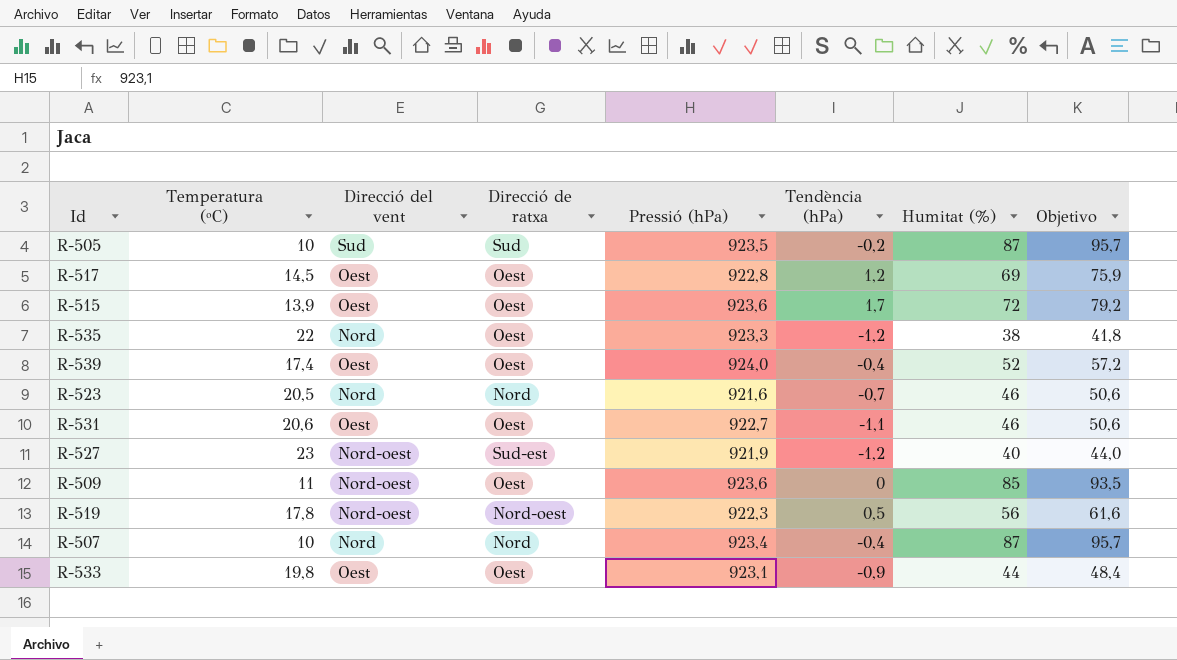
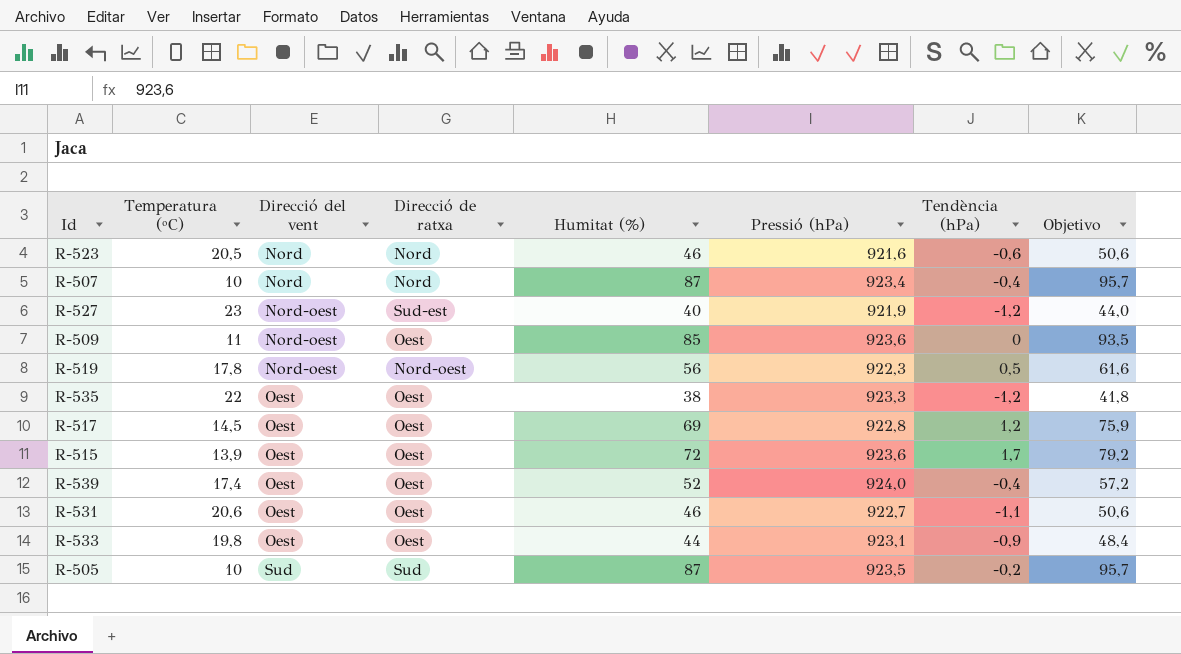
row order: none -> Direcció del vent ascending
column Humitat (%) | position: 7 -> 5
R-523 | Tendència (hPa): -0,7 -> -0,6
R-535 | Direcció del vent: Nord -> Oest

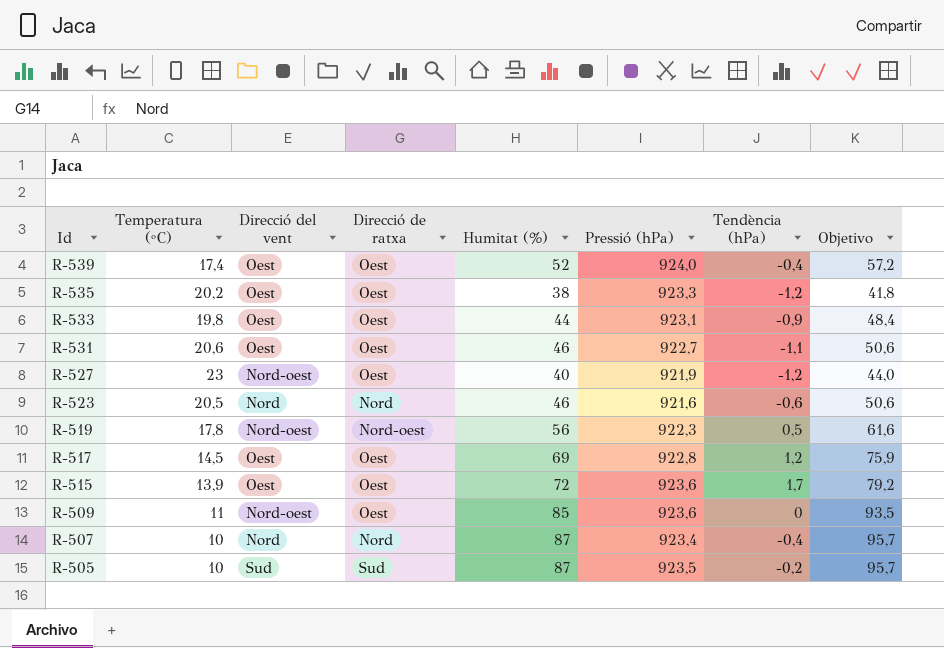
row order: Direcció del vent ascending -> Id descending
R-535 | Temperatura (ºC): 22 -> 20,2
R-527 | Direcció de ratxa: Sud-est -> Oest

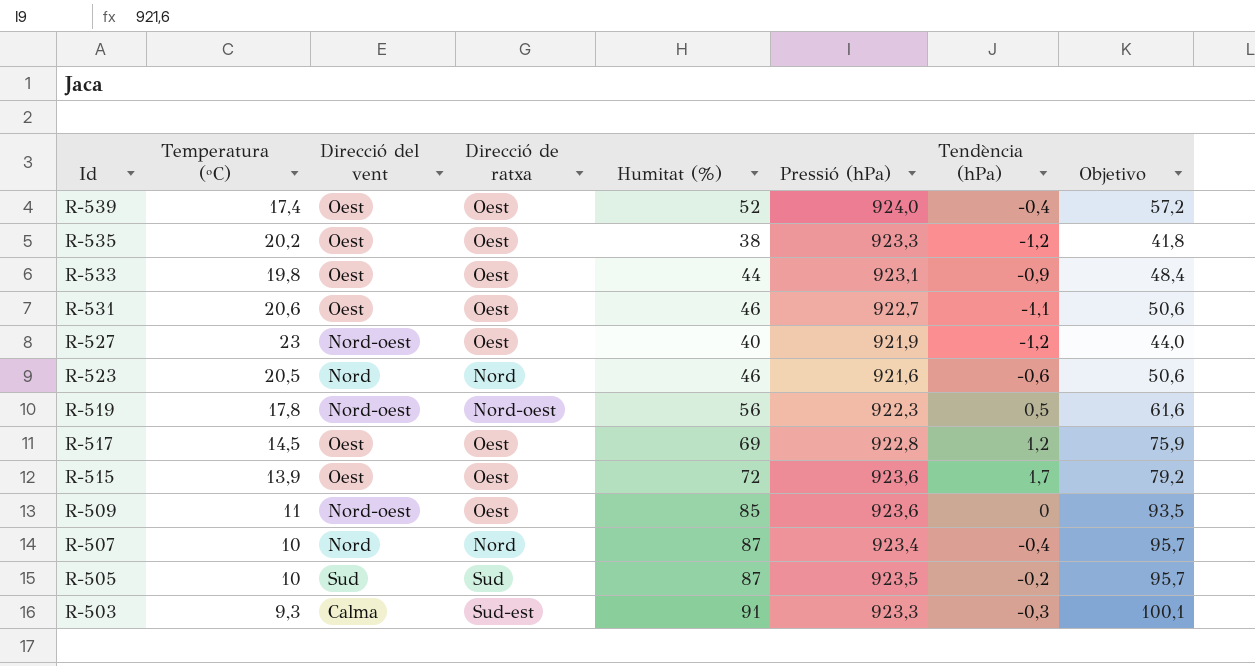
row R-503: none -> 9,3 | Calma | Sud-est | 91 | 923,3 | -0,3 | 100,1

